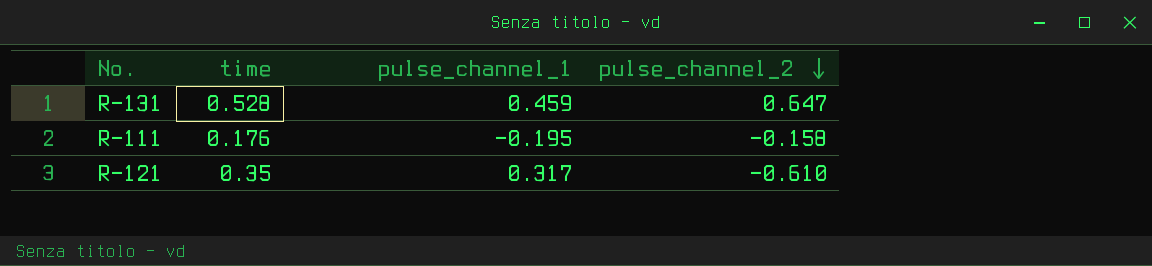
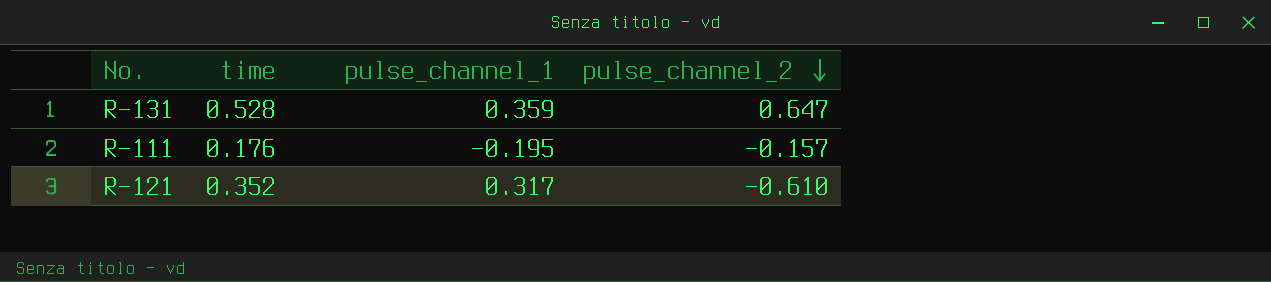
R-131 | pulse_channel_1: 0.459 -> 0.359
R-111 | pulse_channel_2: -0.158 -> -0.157
R-121 | time: 0.35 -> 0.352

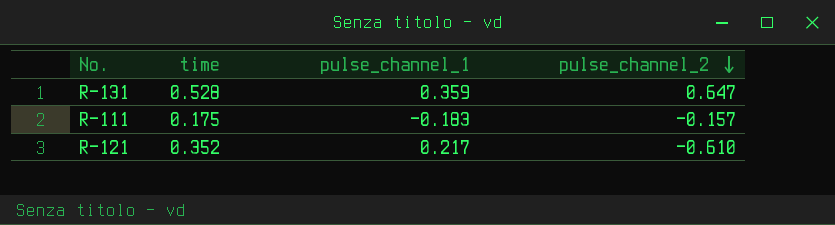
R-111 | time: 0.176 -> 0.175
R-111 | pulse_channel_1: -0.195 -> -0.183
R-121 | pulse_channel_1: 0.317 -> 0.217

